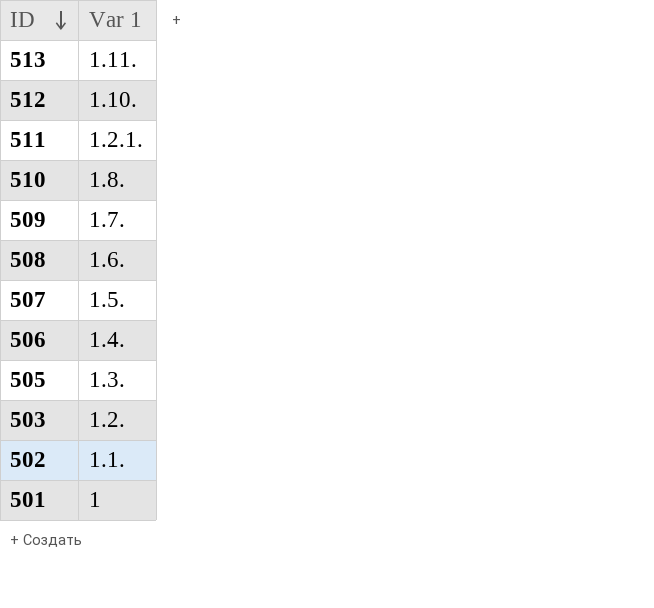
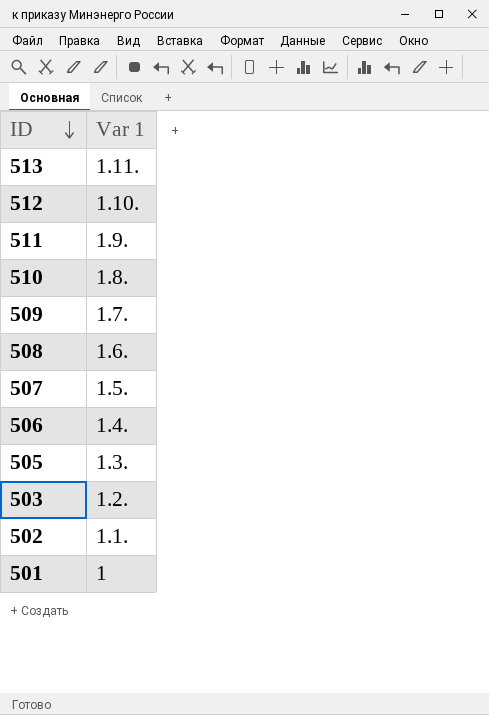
511 | Var 1: 1.2.1. -> 1.9.

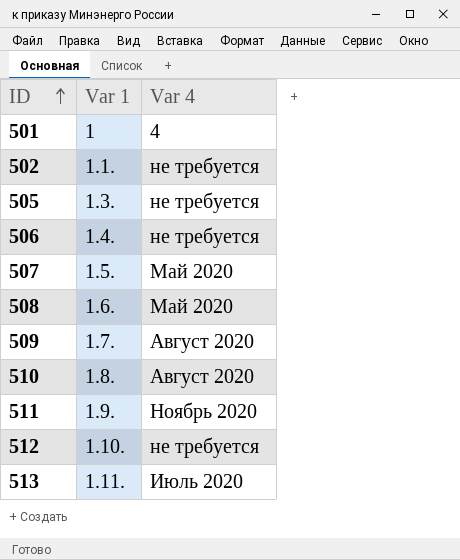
row order: ID descending -> ID ascending
column Var 4 | position: none -> 3
row 503: 1.2. -> none

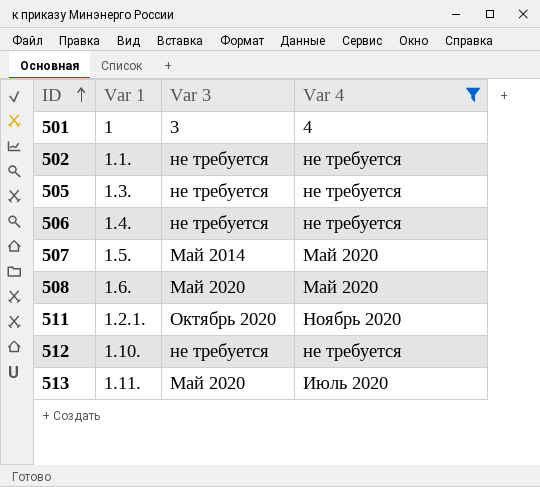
filter: none -> Var 4 != Август 2020
column Var 3 | position: none -> 3
511 | Var 1: 1.9. -> 1.2.1.

